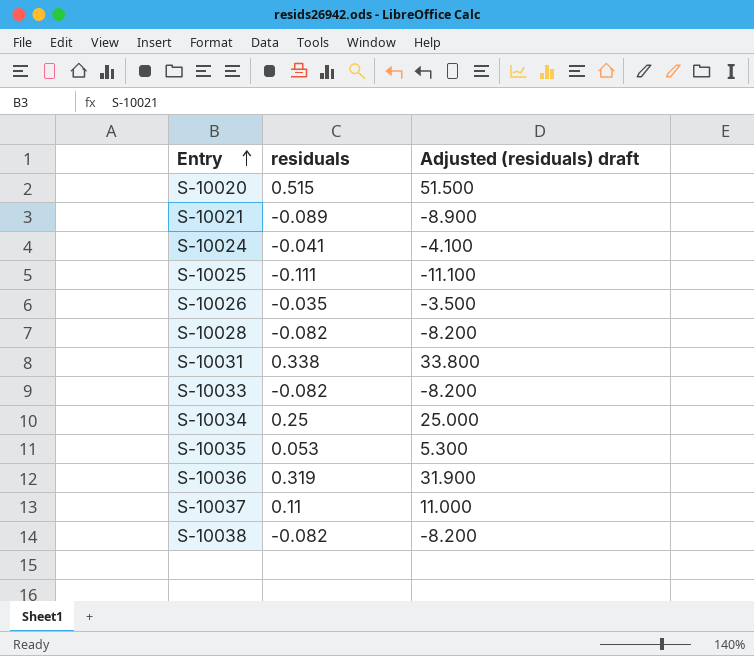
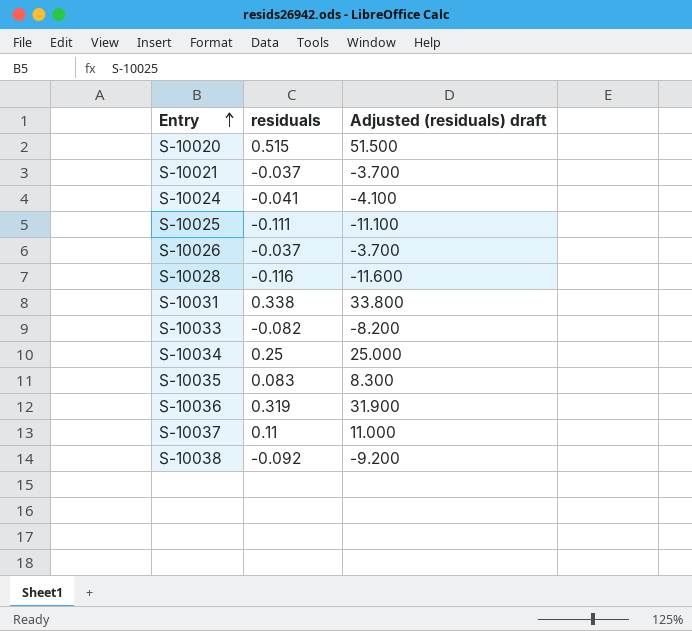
S-10021 | residuals: -0.089 -> -0.037
S-10021 | Adjusted (residuals) draft: -8.900 -> -3.700
S-10026 | residuals: -0.035 -> -0.037
S-10026 | Adjusted (residuals) draft: -3.500 -> -3.700
S-10028 | residuals: -0.082 -> -0.116
S-10028 | Adjusted (residuals) draft: -8.200 -> -11.600
S-10035 | residuals: 0.053 -> 0.083
S-10035 | Adjusted (residuals) draft: 5.300 -> 8.300
S-10038 | residuals: -0.082 -> -0.092
S-10038 | Adjusted (residuals) draft: -8.200 -> -9.200

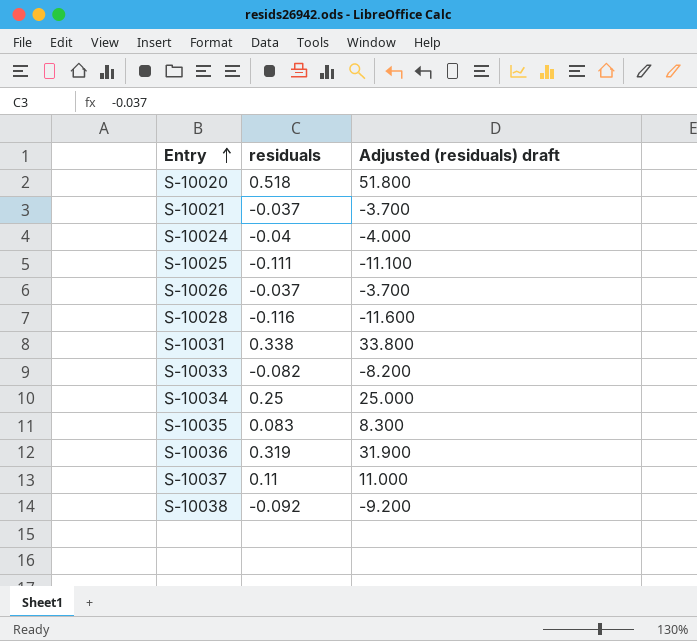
S-10020 | residuals: 0.515 -> 0.518
S-10020 | Adjusted (residuals) draft: 51.500 -> 51.800
S-10024 | residuals: -0.041 -> -0.04
S-10024 | Adjusted (residuals) draft: -4.100 -> -4.000

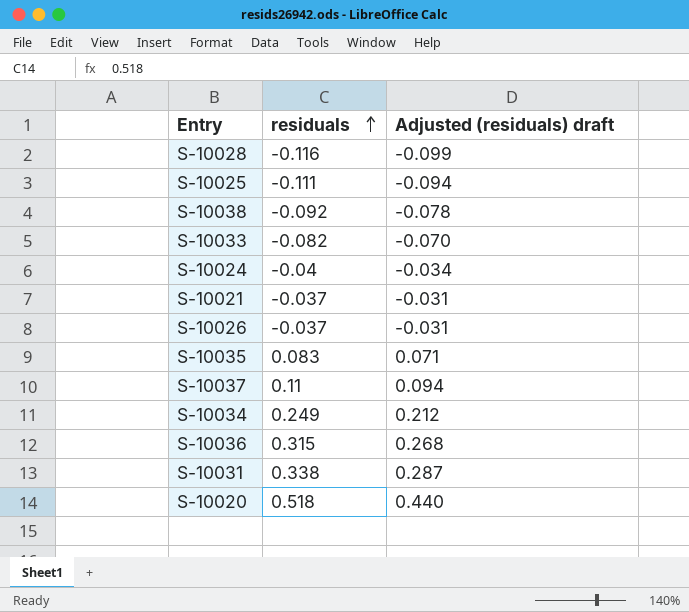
row order: Entry ascending -> residuals ascending
column Adjusted (residuals) draft | formula: [residuals] * 100 -> [residuals] * 0.85
S-10034 | residuals: 0.25 -> 0.249
S-10036 | residuals: 0.319 -> 0.315

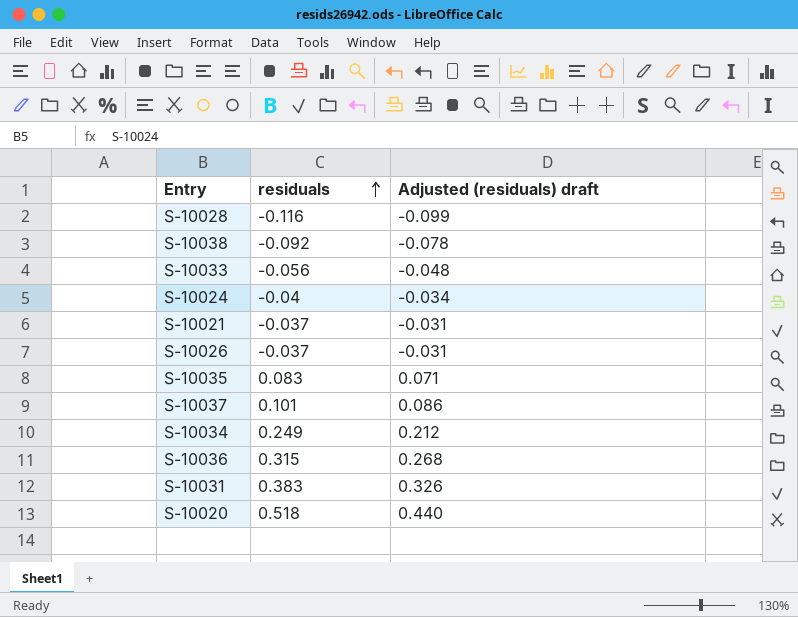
row S-10025: -0.111 | -0.094 -> none
S-10033 | residuals: -0.082 -> -0.056
S-10033 | Adjusted (residuals) draft: -0.070 -> -0.048
S-10037 | residuals: 0.11 -> 0.101
S-10037 | Adjusted (residuals) draft: 0.094 -> 0.086
S-10031 | residuals: 0.338 -> 0.383
S-10031 | Adjusted (residuals) draft: 0.287 -> 0.326

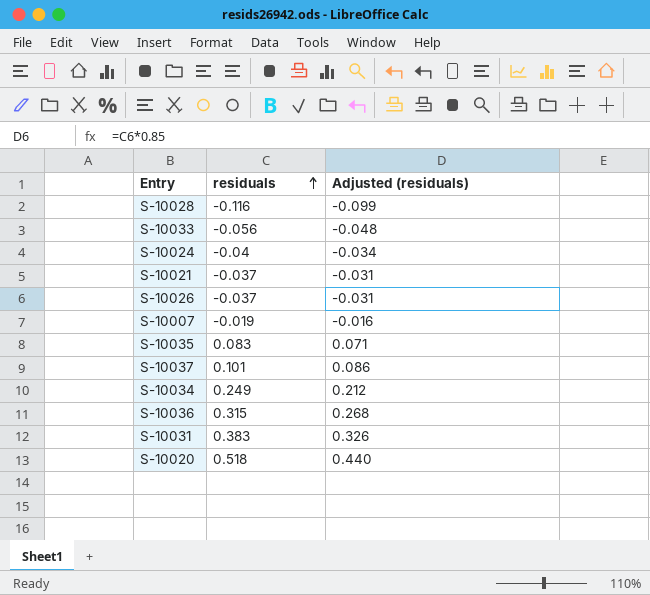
column name: Adjusted (residuals) draft -> Adjusted (residuals)
row S-10038: -0.092 | -0.078 -> none
row S-10007: none -> -0.019 | -0.016

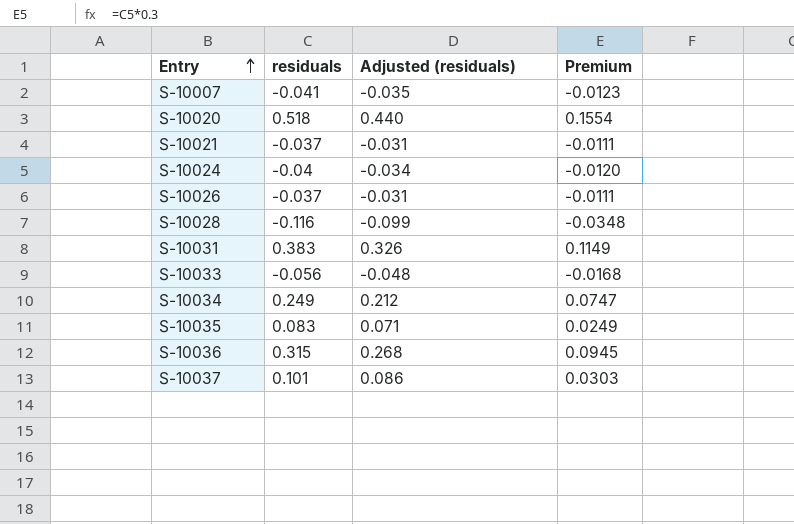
row order: residuals ascending -> Entry ascending
column Premium | formula: none -> [residuals] * 0.3
S-10007 | residuals: -0.019 -> -0.041
S-10007 | Adjusted (residuals): -0.016 -> -0.035

